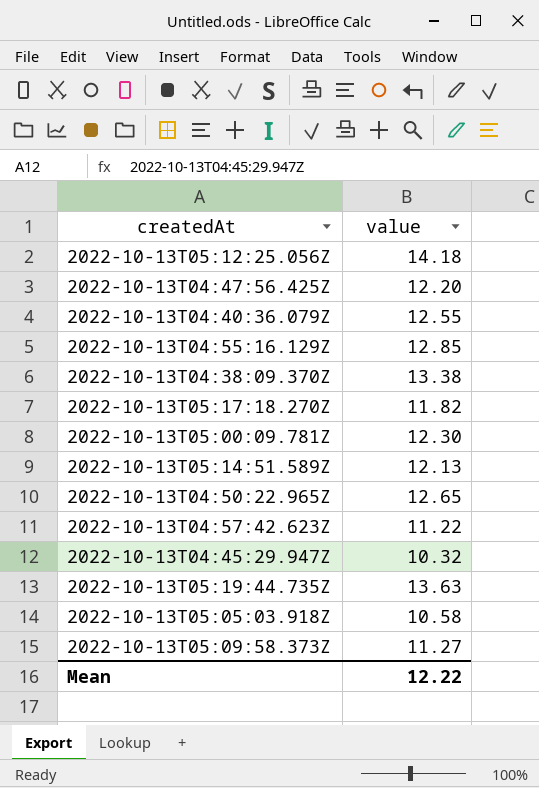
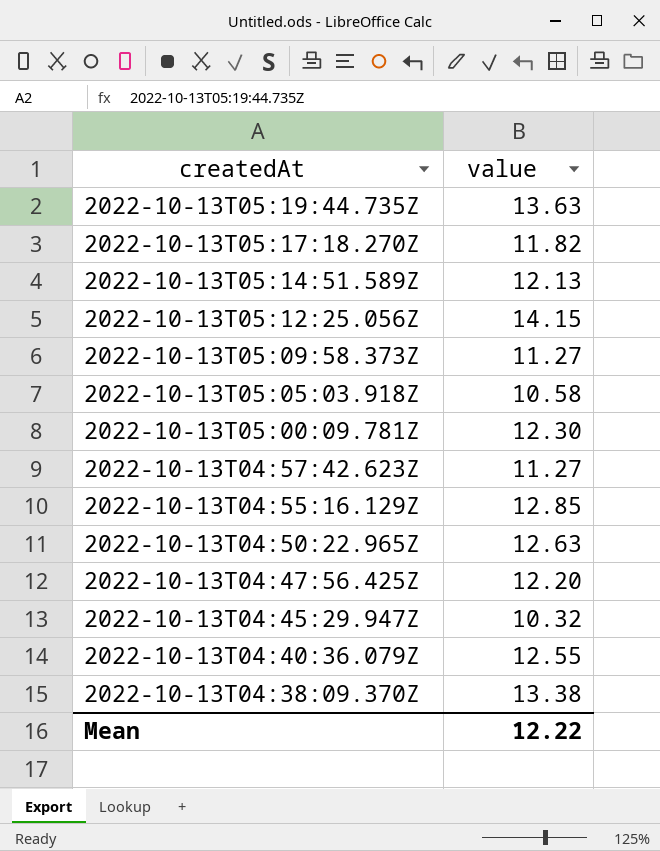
row order: none -> createdAt descending
2022-10-13T05:12:25.056Z | value: 14.18 -> 14.15
2022-10-13T04:57:42.623Z | value: 11.22 -> 11.27
2022-10-13T04:50:22.965Z | value: 12.65 -> 12.63

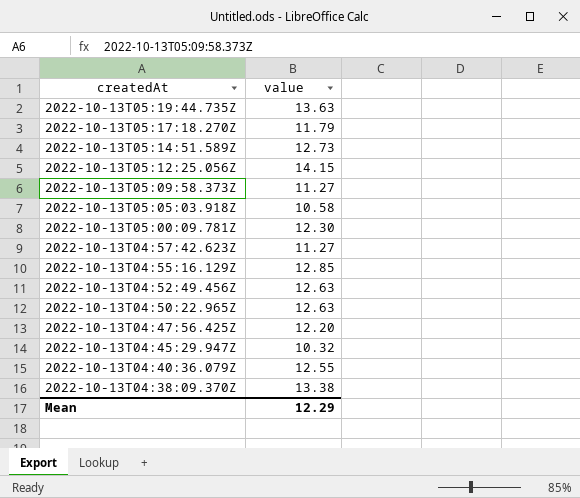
2022-10-13T05:17:18.270Z | value: 11.82 -> 11.79
2022-10-13T05:14:51.589Z | value: 12.13 -> 12.73
row 2022-10-13T04:52:49.456Z: none -> 12.63
Mean | value: 12.22 -> 12.29

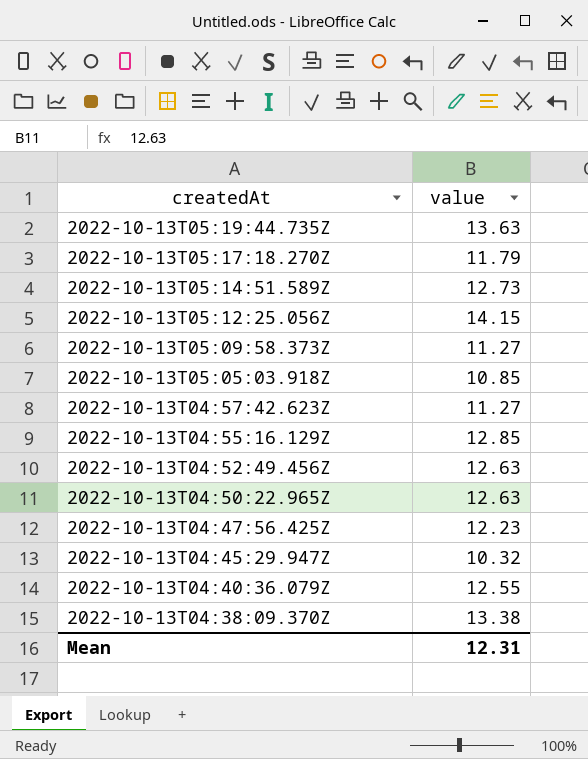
row 2022-10-13T05:00:09.781Z: 12.30 -> none
2022-10-13T05:05:03.918Z | value: 10.58 -> 10.85
2022-10-13T04:47:56.425Z | value: 12.20 -> 12.23
Mean | value: 12.29 -> 12.31

